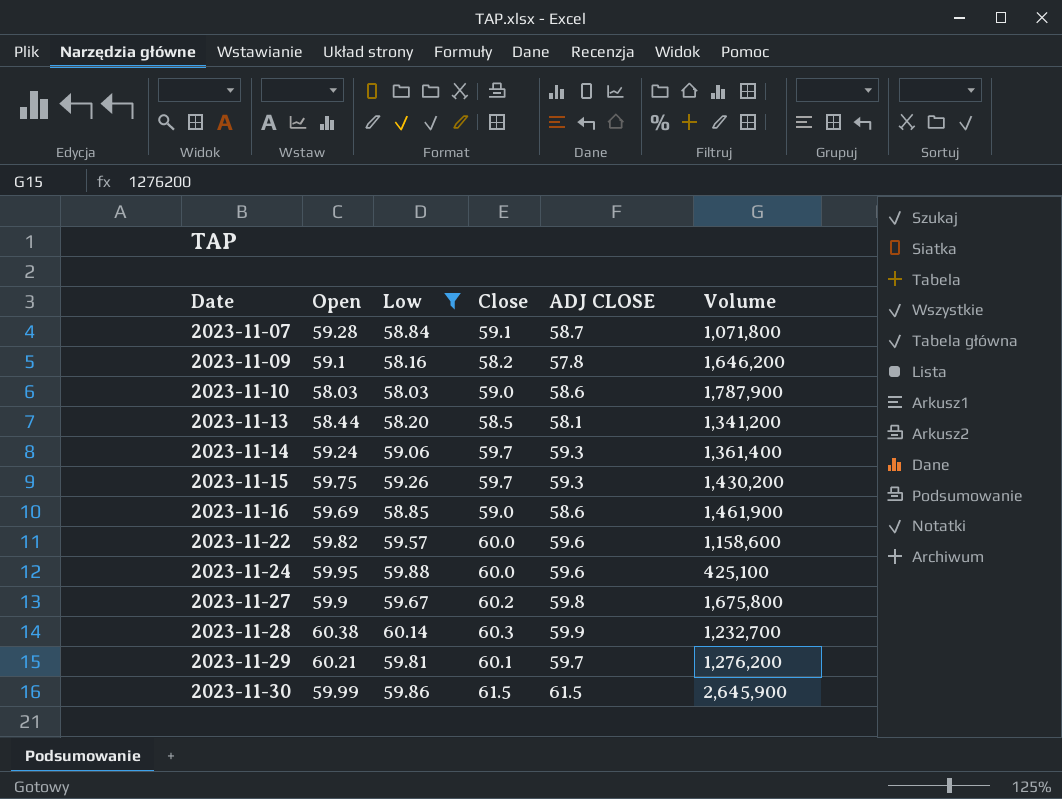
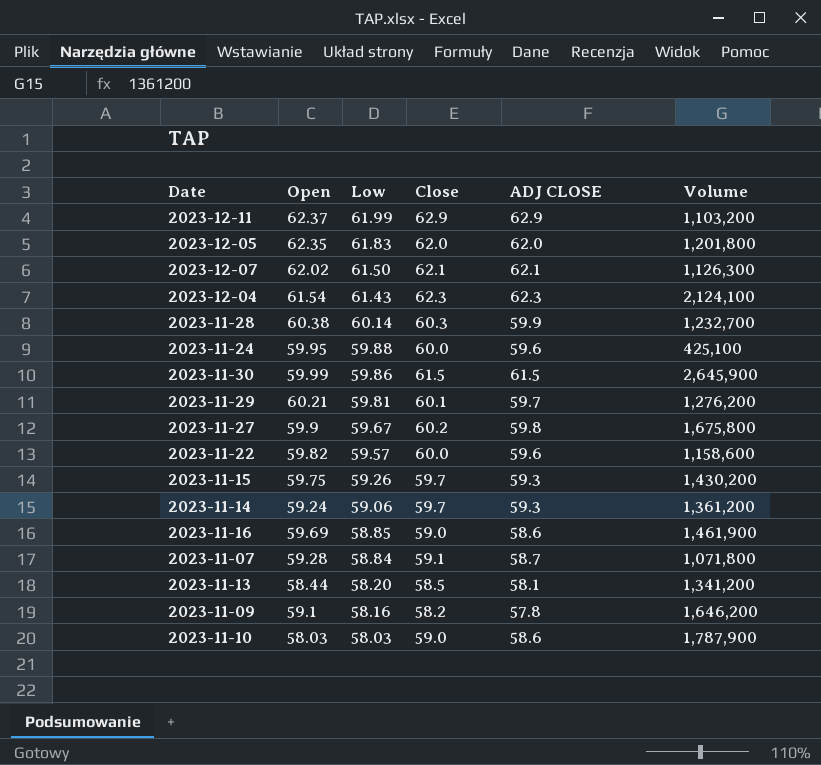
filter: Low <= 60.14 -> none
row order: Date ascending -> Low descending
2023-11-14 | Volume: 1,361,400 -> 1,361,200

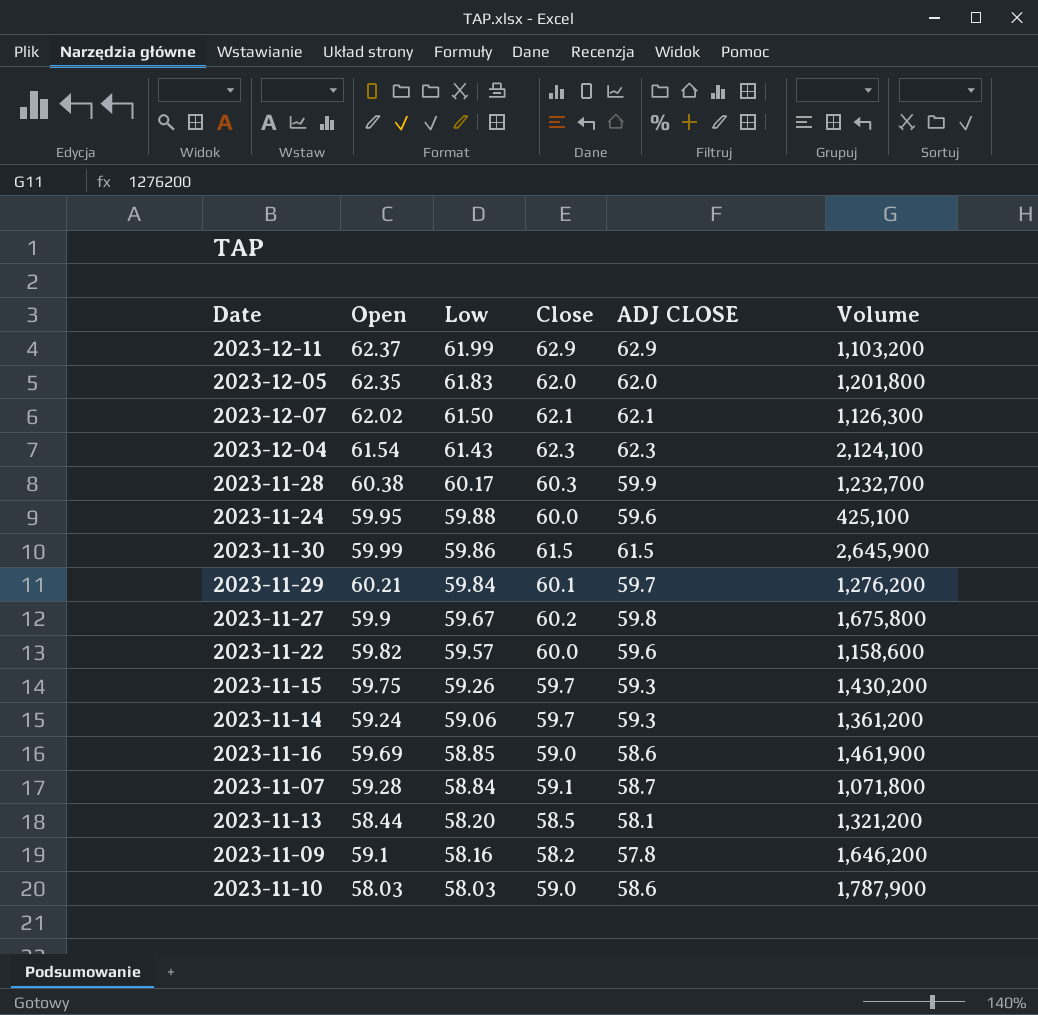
2023-11-28 | Low: 60.14 -> 60.17
2023-11-29 | Low: 59.81 -> 59.84
2023-11-13 | Volume: 1,341,200 -> 1,321,200

